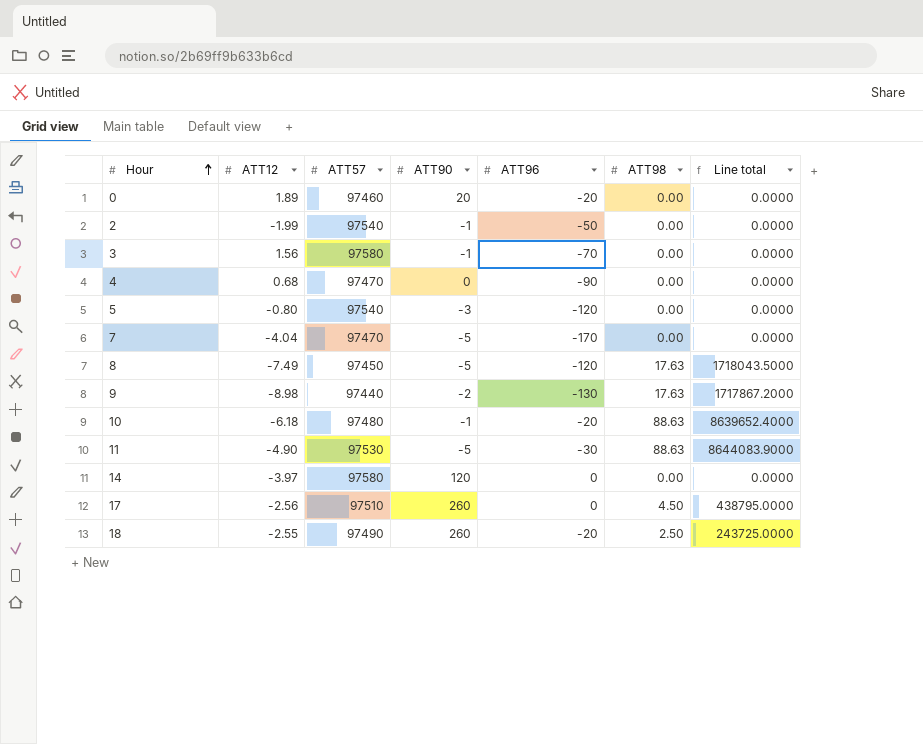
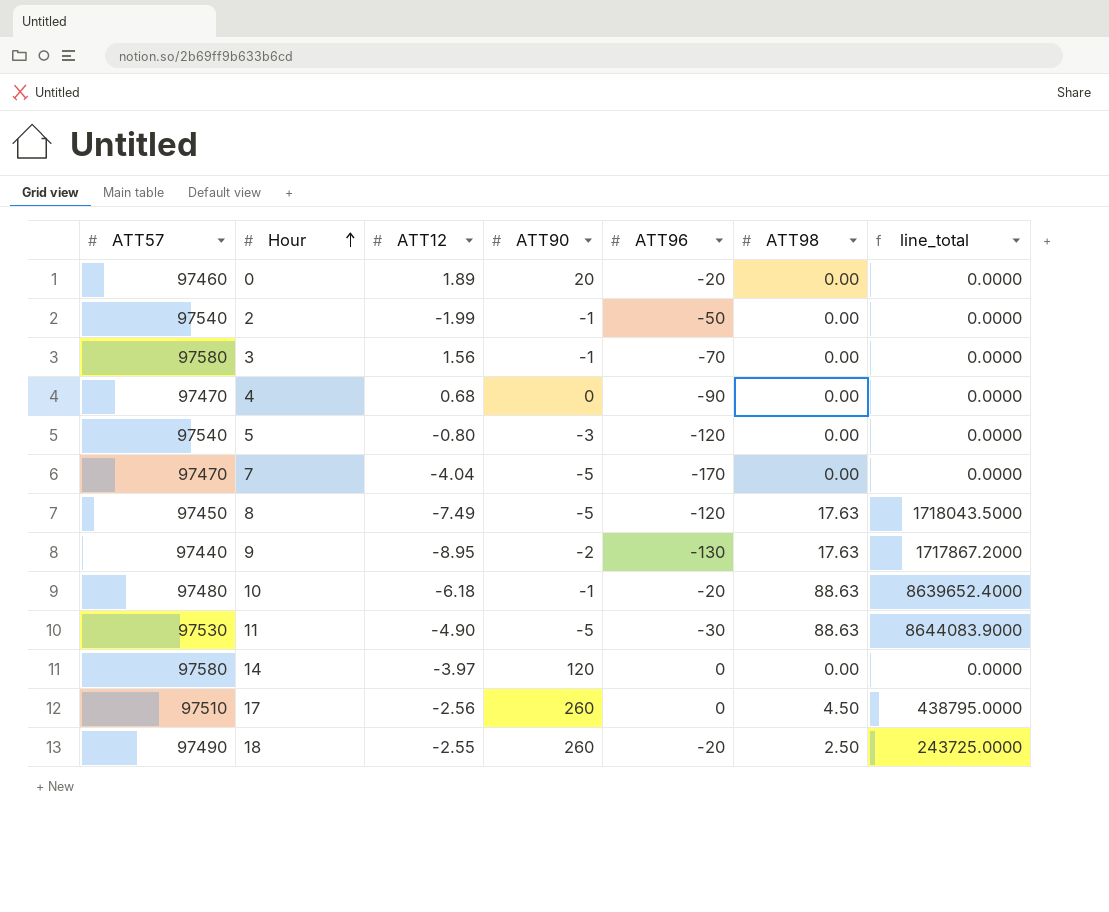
column ATT57 | position: 3 -> 1
column name: Line total -> line_total
9 | ATT12: -8.98 -> -8.95

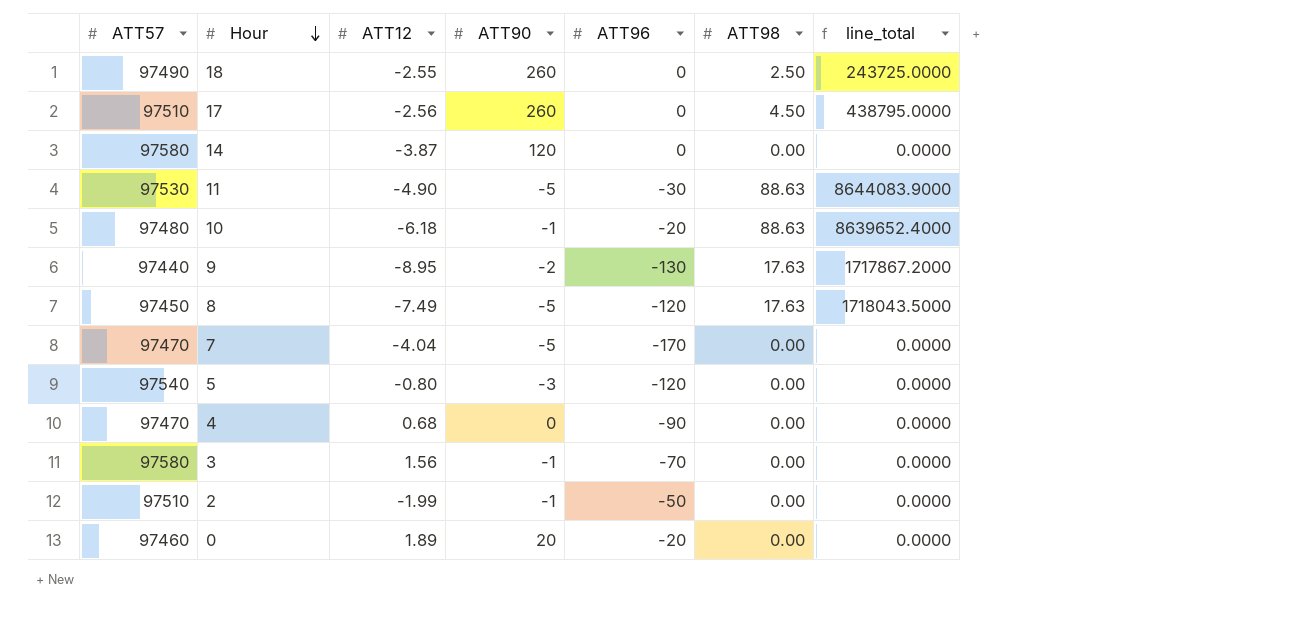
row order: Hour ascending -> Hour descending
18 | ATT96: -20 -> 0
14 | ATT12: -3.97 -> -3.87
2 | ATT57: 97540 -> 97510

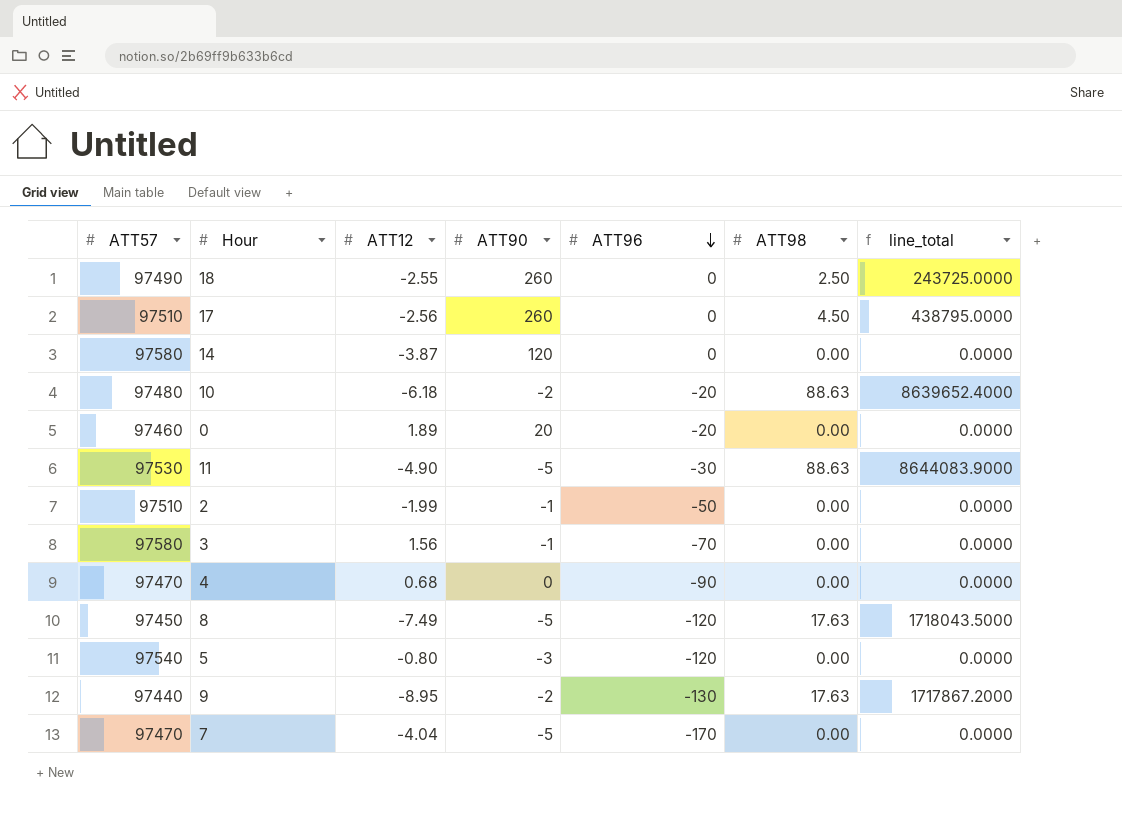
row order: Hour descending -> ATT96 descending
10 | ATT90: -1 -> -2

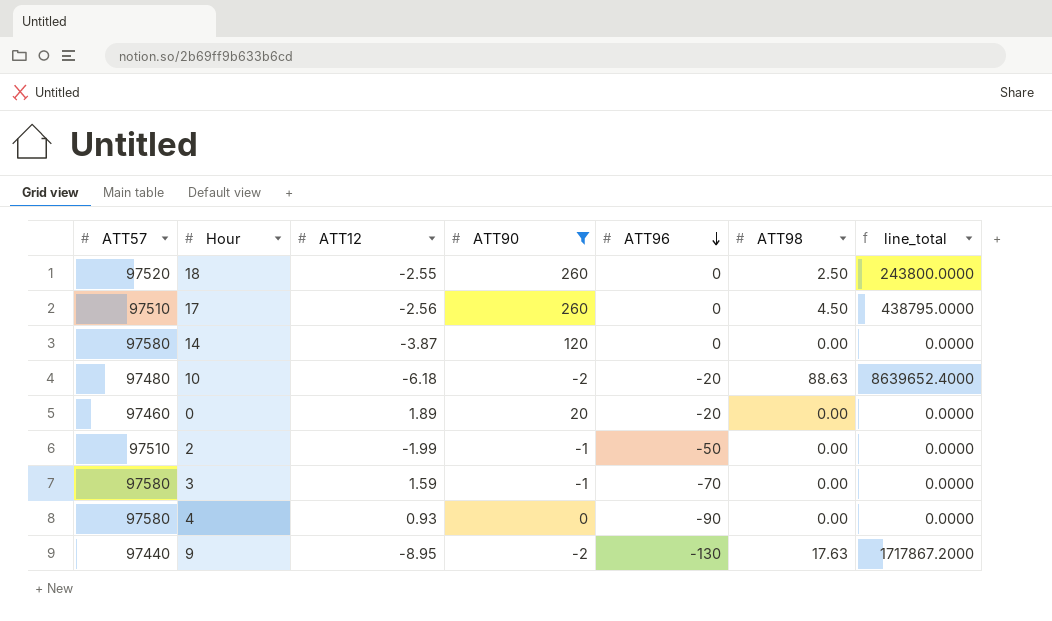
filter: none -> ATT90 >= -2
18 | ATT57: 97490 -> 97520
18 | line_total: 243725.0000 -> 243800.0000
3 | ATT12: 1.56 -> 1.59
4 | ATT57: 97470 -> 97580
4 | ATT12: 0.68 -> 0.93

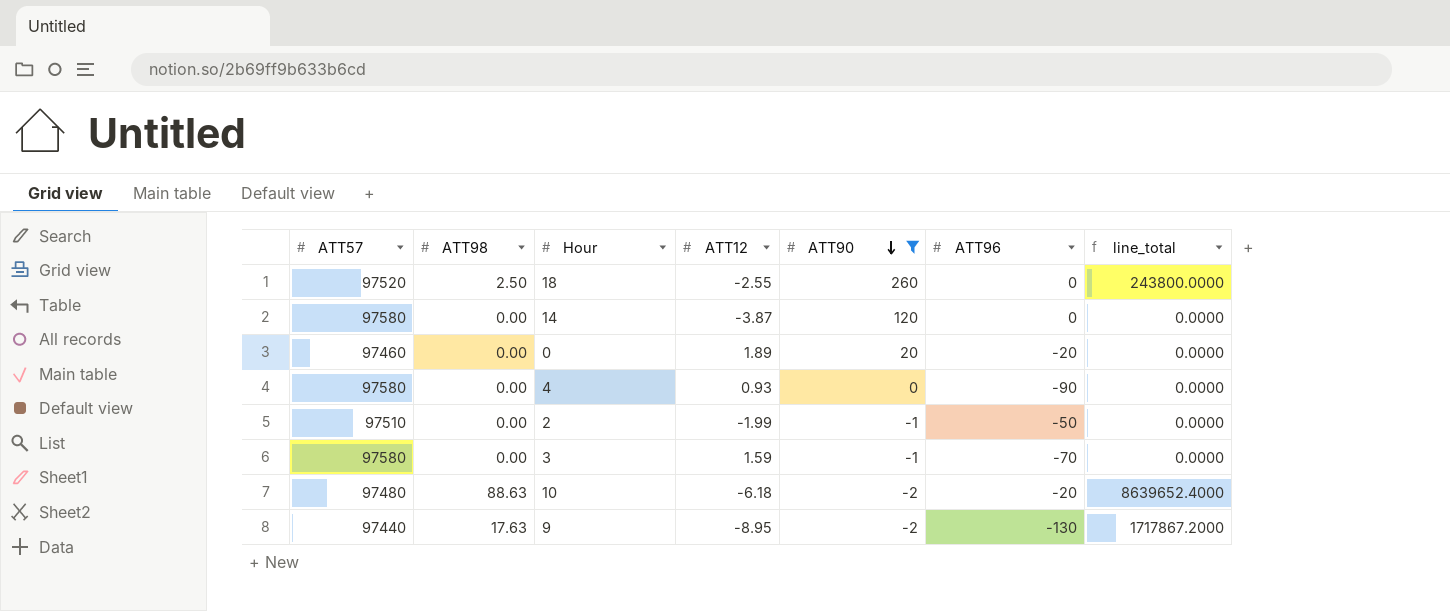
row order: ATT96 descending -> ATT90 descending
column ATT98 | position: 6 -> 2
row 17: 97510 | -2.56 | 260 | 0 | 4.50 | 438795.0000 -> none

